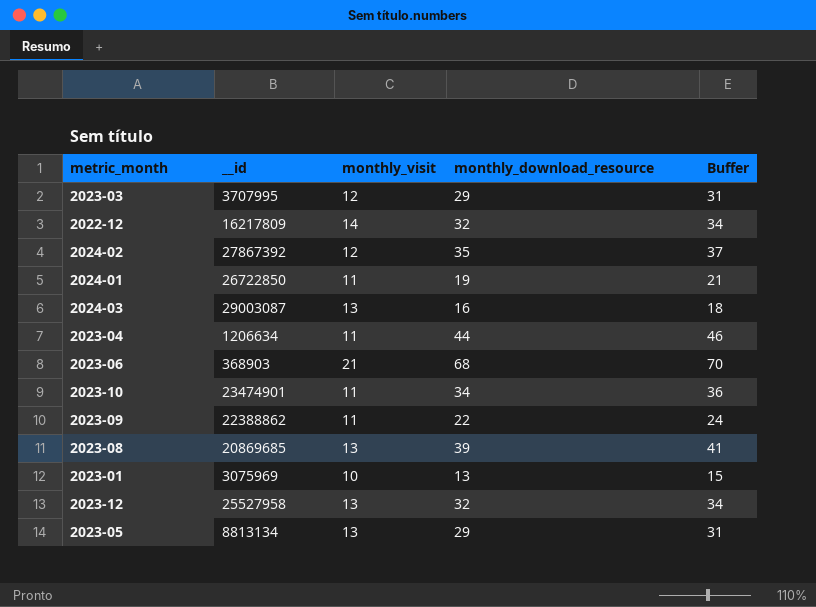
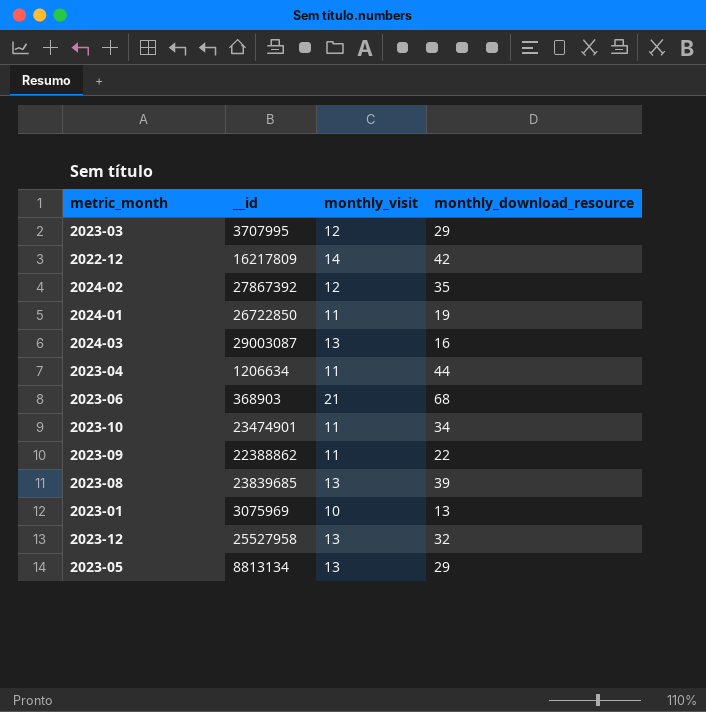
column Buffer | formula: [monthly_download_resource] + 2 -> none
2022-12 | monthly_download_resource: 32 -> 42
2023-08 | __id: 20869685 -> 23839685

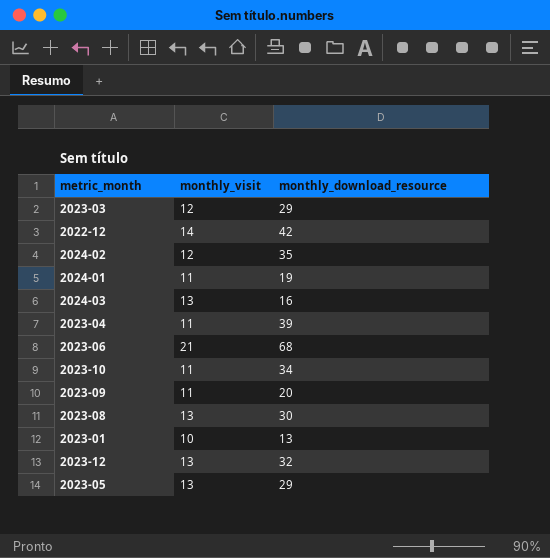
column __id | position: 2 -> none
2023-04 | monthly_download_resource: 44 -> 39
2023-09 | monthly_download_resource: 22 -> 20
2023-08 | monthly_download_resource: 39 -> 30

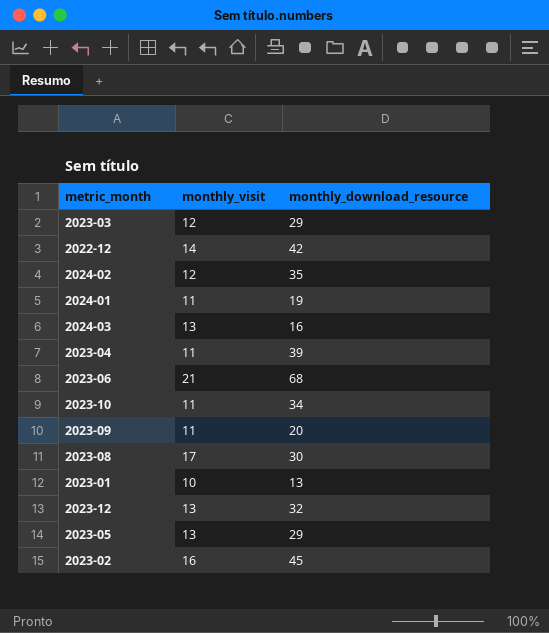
2023-08 | monthly_visit: 13 -> 17
row 2023-02: none -> 16 | 45

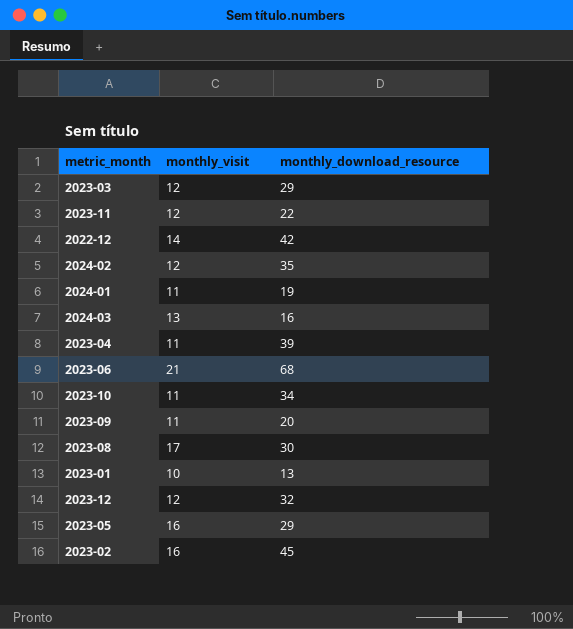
row 2023-11: none -> 12 | 22
2023-12 | monthly_visit: 13 -> 12
2023-05 | monthly_visit: 13 -> 16

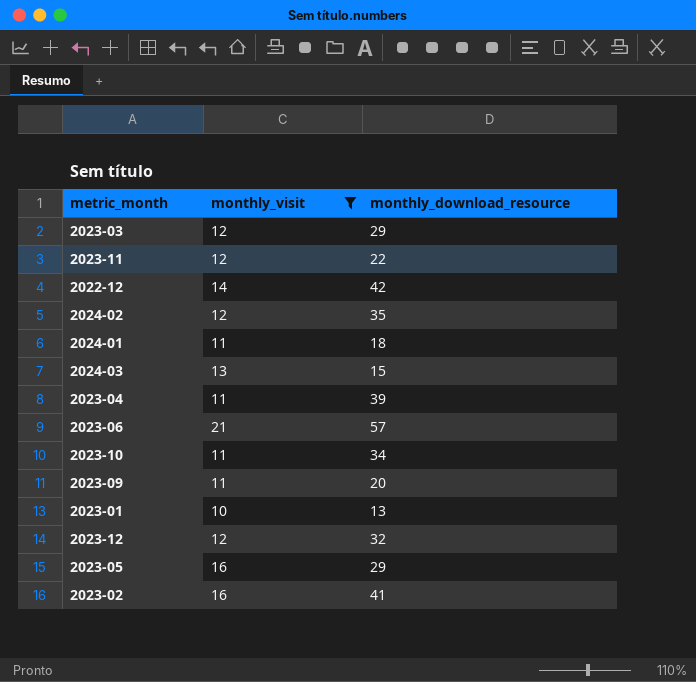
filter: none -> monthly_visit != 17
2024-01 | monthly_download_resource: 19 -> 18
2024-03 | monthly_download_resource: 16 -> 15
2023-06 | monthly_download_resource: 68 -> 57
2023-02 | monthly_download_resource: 45 -> 41

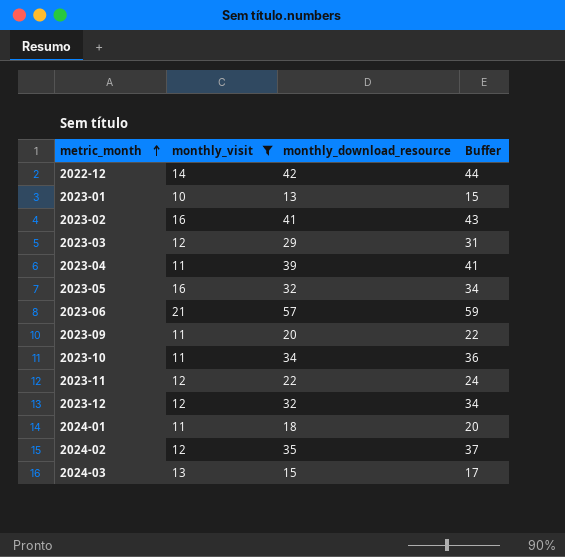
row order: none -> metric_month ascending
column Buffer | formula: none -> [monthly_download_resource] + 2
2023-05 | monthly_download_resource: 29 -> 32

